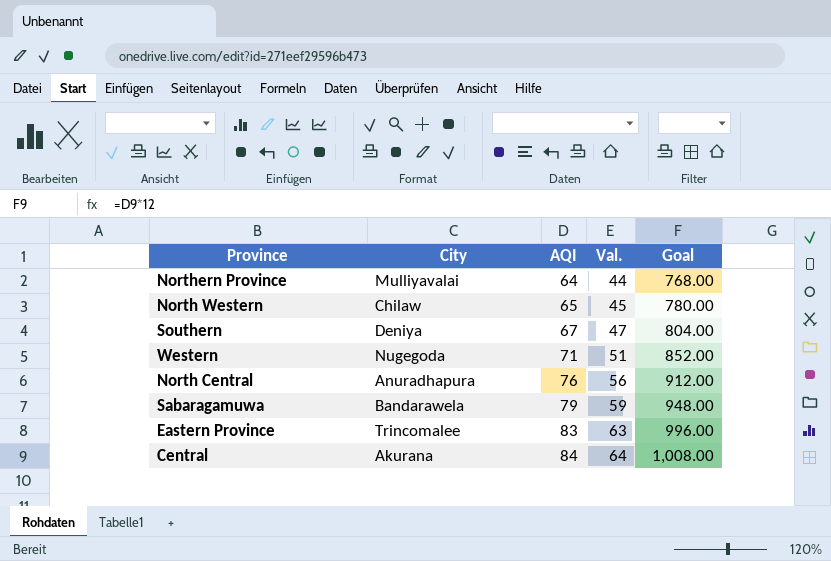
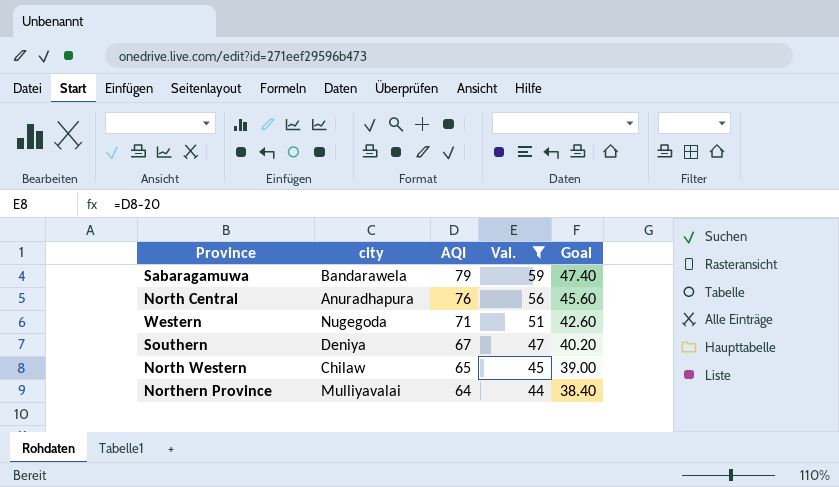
filter: none -> Val. <= 59
row order: AQI ascending -> AQI descending
column name: City -> city
column Goal | formula: [AQI] * 12 -> [AQI] * 0.6

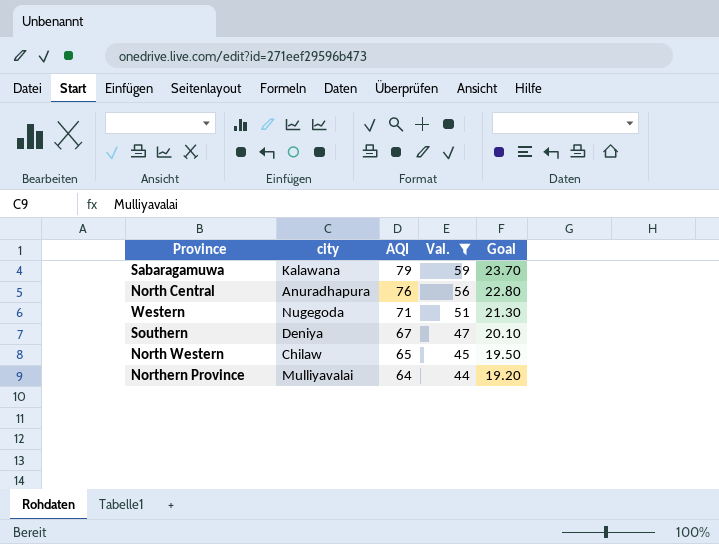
column Goal | formula: [AQI] * 0.6 -> [AQI] * 0.3
Sabaragamuwa | city: Bandarawela -> Kalawana

